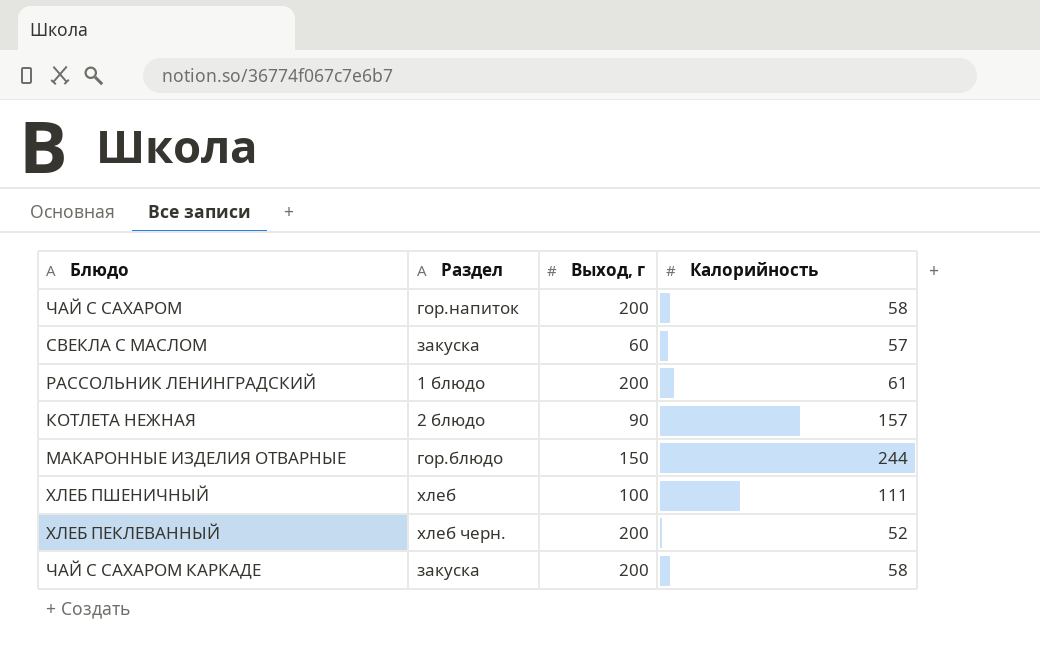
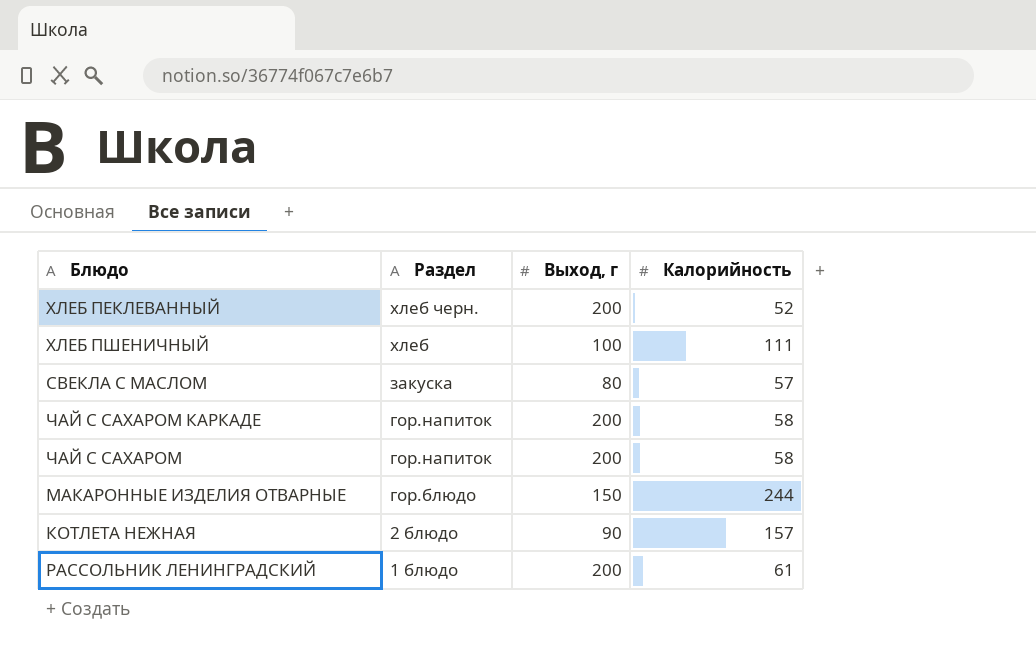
row order: none -> Раздел descending
СВЕКЛА С МАСЛОМ | Выход, г: 60 -> 80
ЧАЙ С САХАРОМ КАРКАДЕ | Раздел: закуска -> гор.напиток

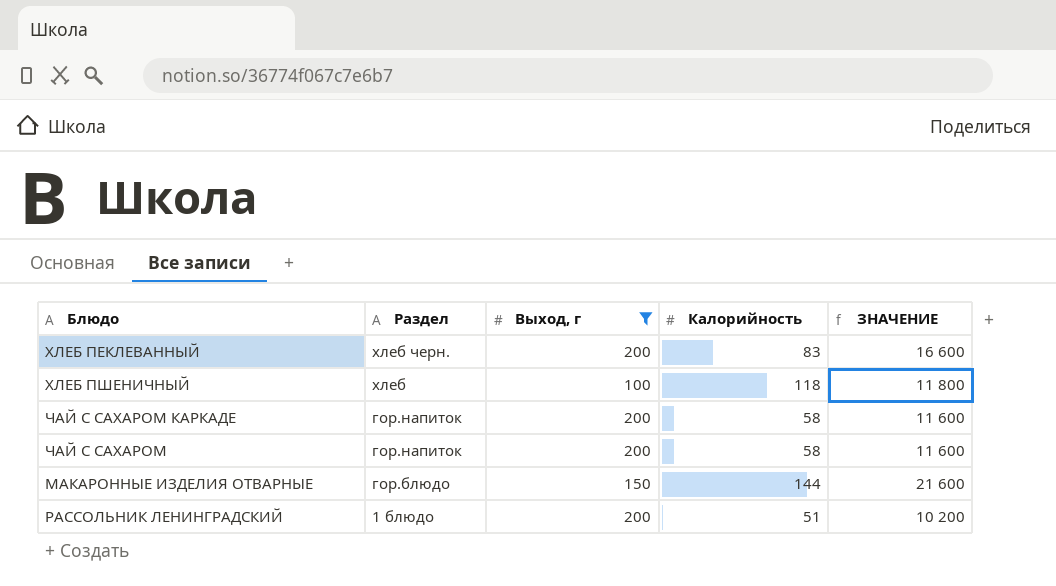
filter: none -> Выход, г >= 100
column ЗНАЧЕНИЕ | formula: none -> [Выход, г] * [Калорийность]
ХЛЕБ ПЕКЛЕВАННЫЙ | Калорийность: 52 -> 83
ХЛЕБ ПШЕНИЧНЫЙ | Калорийность: 111 -> 118
МАКАРОННЫЕ ИЗДЕЛИЯ ОТВАРНЫЕ | Калорийность: 244 -> 144
РАССОЛЬНИК ЛЕНИНГРАДСКИЙ | Калорийность: 61 -> 51

